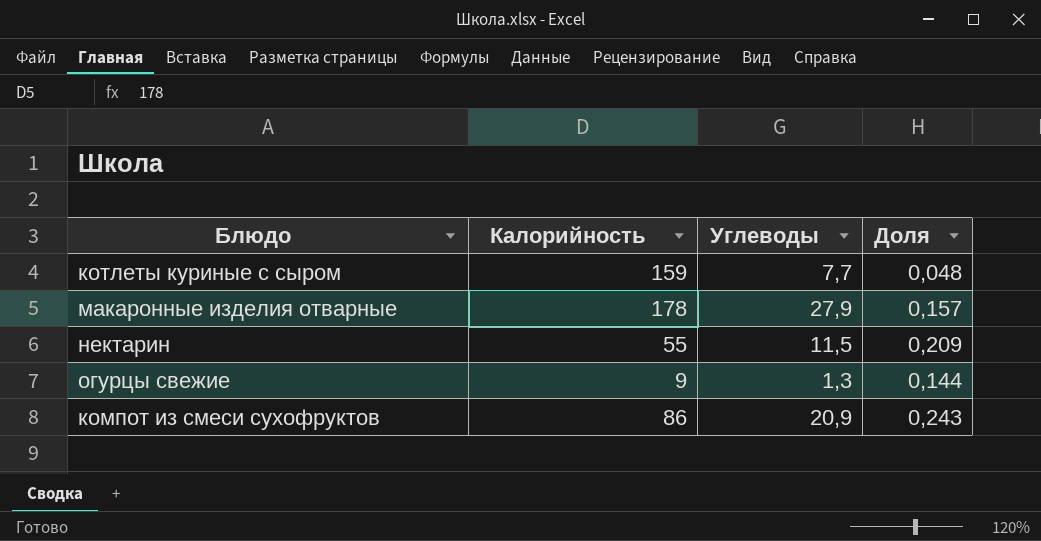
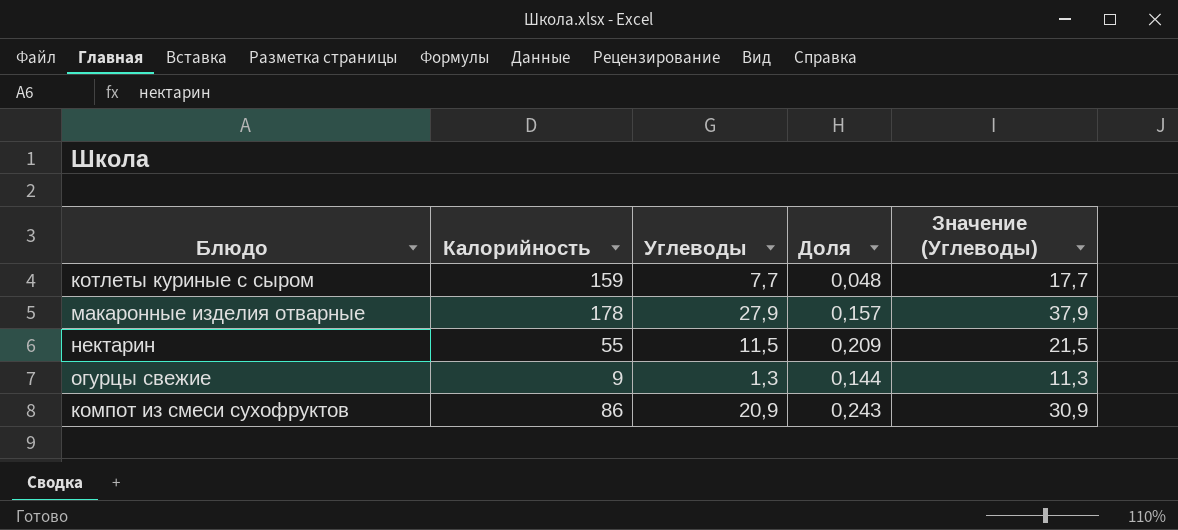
column Значение (Углеводы) | formula: none -> [Углеводы] + 10

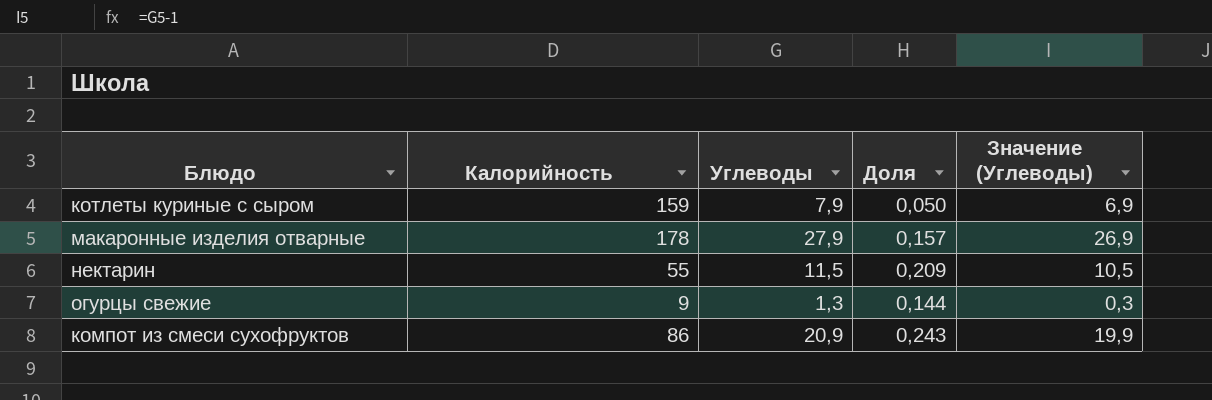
column Значение (Углеводы) | formula: [Углеводы] + 10 -> [Углеводы] - 1
котлеты куриные с сыром | Углеводы: 7,7 -> 7,9
котлеты куриные с сыром | Доля: 0,048 -> 0,050

